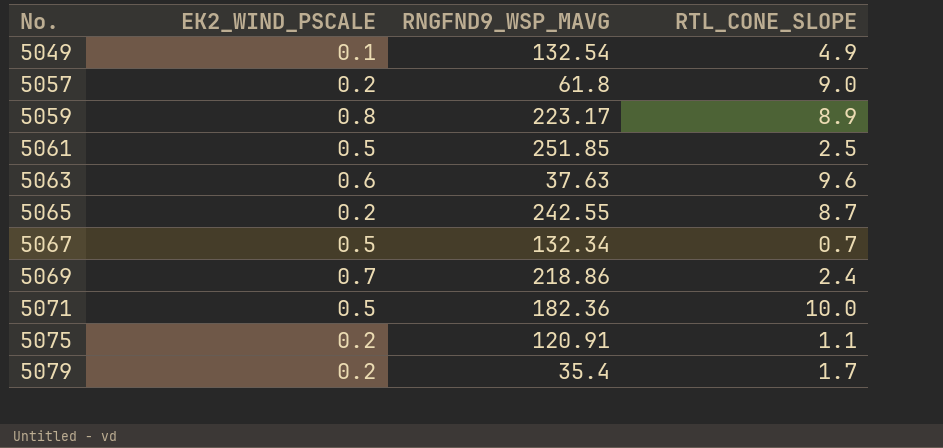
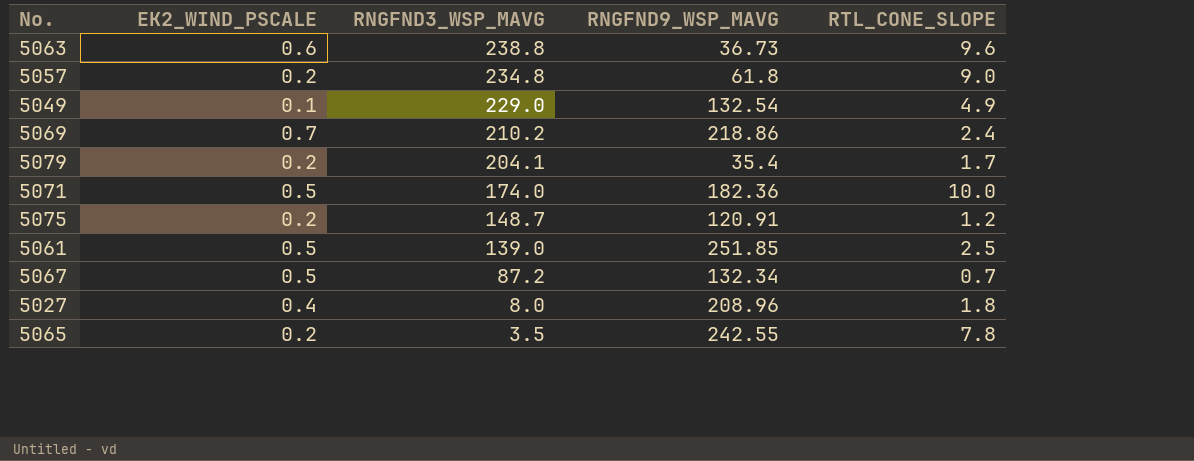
row order: No. ascending -> RNGFND3_WSP_MAVG descending
column RNGFND3_WSP_MAVG | position: none -> 3
row 5059: 0.8 | 223.17 | 8.9 -> none
5063 | RNGFND9_WSP_MAVG: 37.63 -> 36.73
5075 | RTL_CONE_SLOPE: 1.1 -> 1.2
row 5027: none -> 0.4 | 8.0 | 208.96 | 1.8
5065 | RTL_CONE_SLOPE: 8.7 -> 7.8

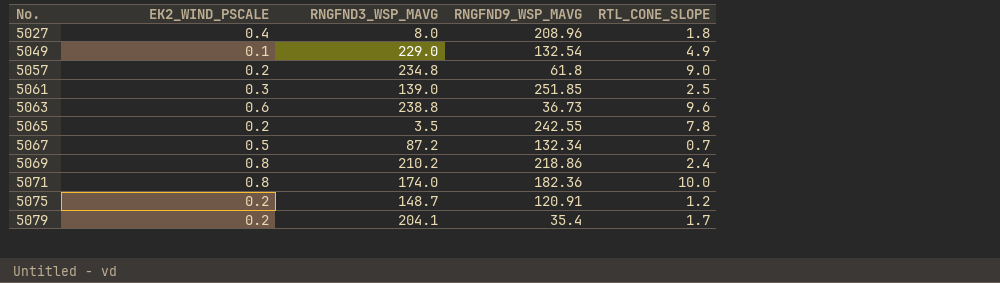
row order: RNGFND3_WSP_MAVG descending -> No. ascending
5061 | EK2_WIND_PSCALE: 0.5 -> 0.3
5069 | EK2_WIND_PSCALE: 0.7 -> 0.8
5071 | EK2_WIND_PSCALE: 0.5 -> 0.8

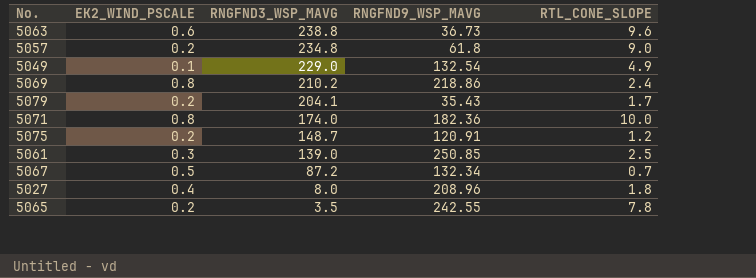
row order: No. ascending -> RNGFND3_WSP_MAVG descending
5079 | RNGFND9_WSP_MAVG: 35.4 -> 35.43
5061 | RNGFND9_WSP_MAVG: 251.85 -> 250.85

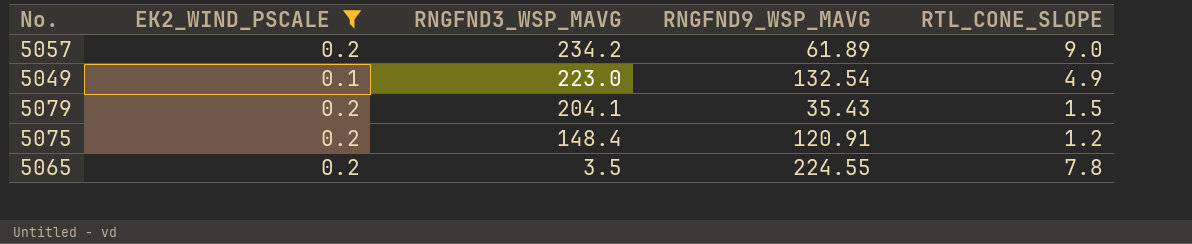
filter: none -> EK2_WIND_PSCALE <= 0.2
5057 | RNGFND3_WSP_MAVG: 234.8 -> 234.2
5057 | RNGFND9_WSP_MAVG: 61.8 -> 61.89
5049 | RNGFND3_WSP_MAVG: 229.0 -> 223.0
5079 | RTL_CONE_SLOPE: 1.7 -> 1.5
5075 | RNGFND3_WSP_MAVG: 148.7 -> 148.4
5065 | RNGFND9_WSP_MAVG: 242.55 -> 224.55

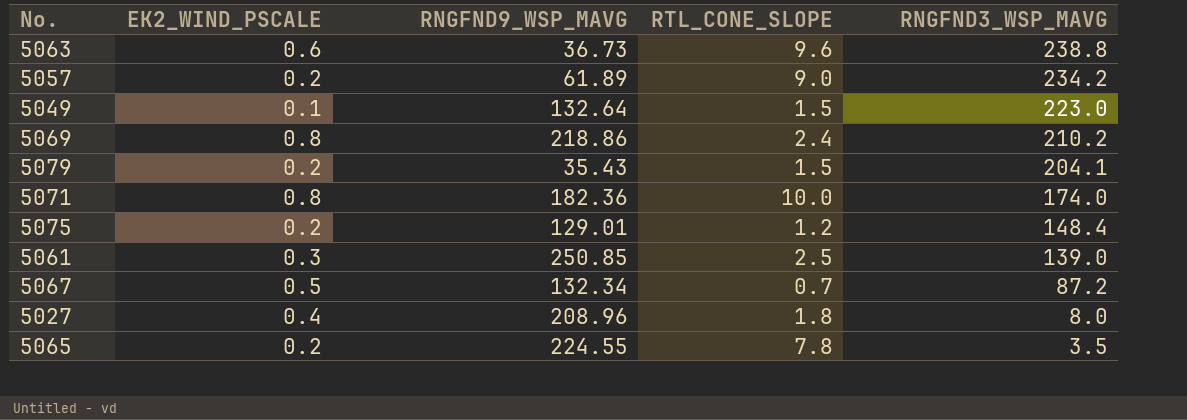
filter: EK2_WIND_PSCALE <= 0.2 -> none
column RNGFND3_WSP_MAVG | position: 3 -> 5
5049 | RNGFND9_WSP_MAVG: 132.54 -> 132.64
5049 | RTL_CONE_SLOPE: 4.9 -> 1.5
5075 | RNGFND9_WSP_MAVG: 120.91 -> 129.01

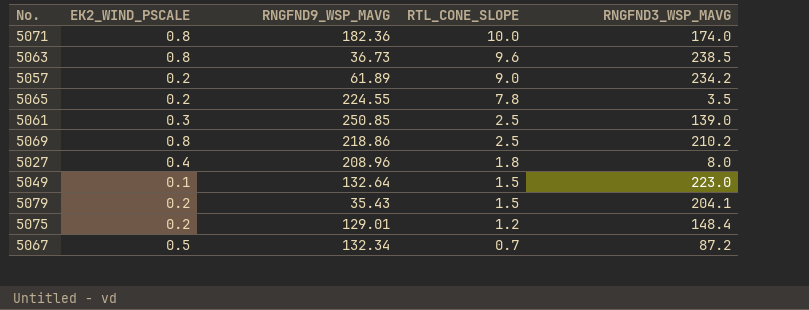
row order: RNGFND3_WSP_MAVG descending -> RTL_CONE_SLOPE descending
5063 | EK2_WIND_PSCALE: 0.6 -> 0.8
5063 | RNGFND3_WSP_MAVG: 238.8 -> 238.5
5069 | RTL_CONE_SLOPE: 2.4 -> 2.5

